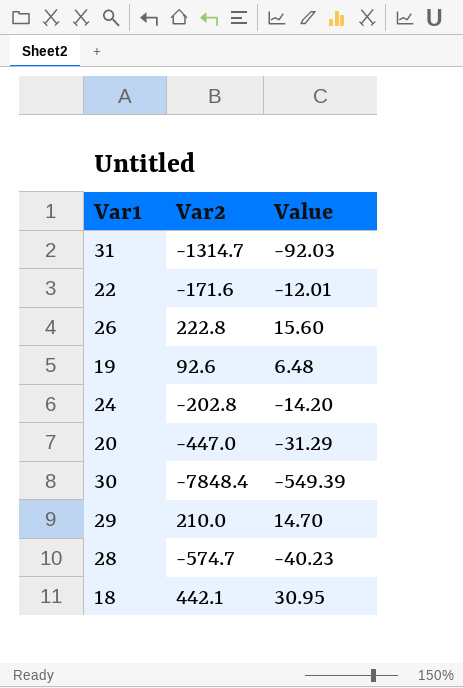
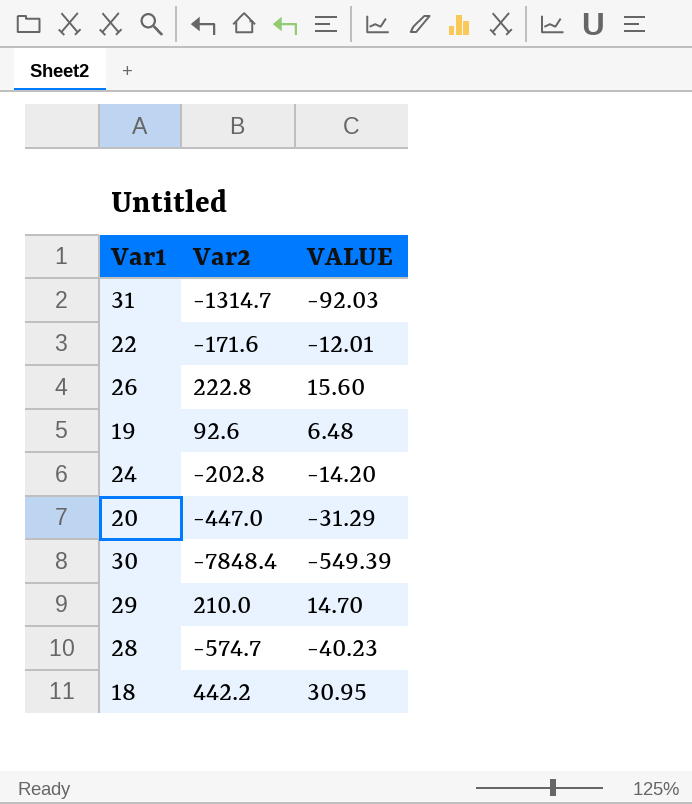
column name: Value -> VALUE
18 | Var2: 442.1 -> 442.2

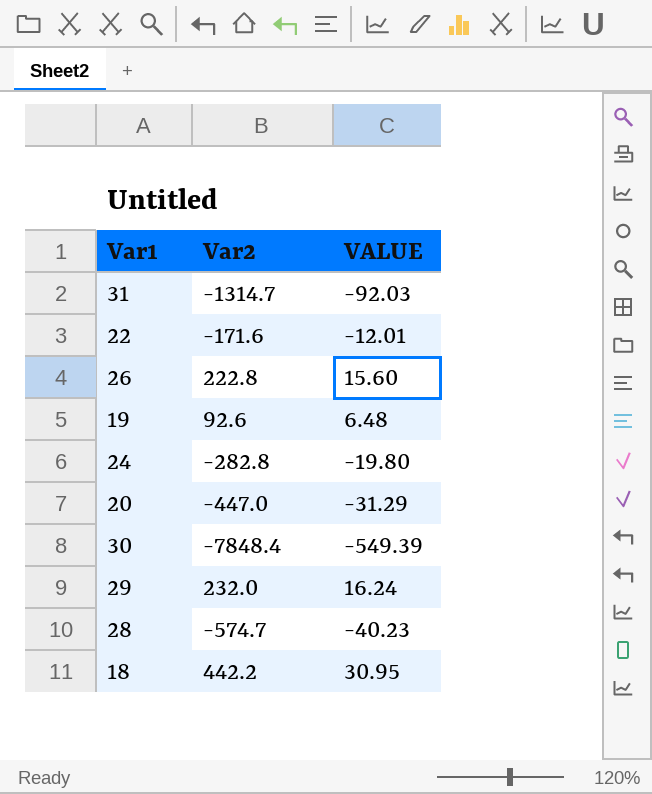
24 | Var2: -202.8 -> -282.8
24 | VALUE: -14.20 -> -19.80
29 | Var2: 210.0 -> 232.0
29 | VALUE: 14.70 -> 16.24

